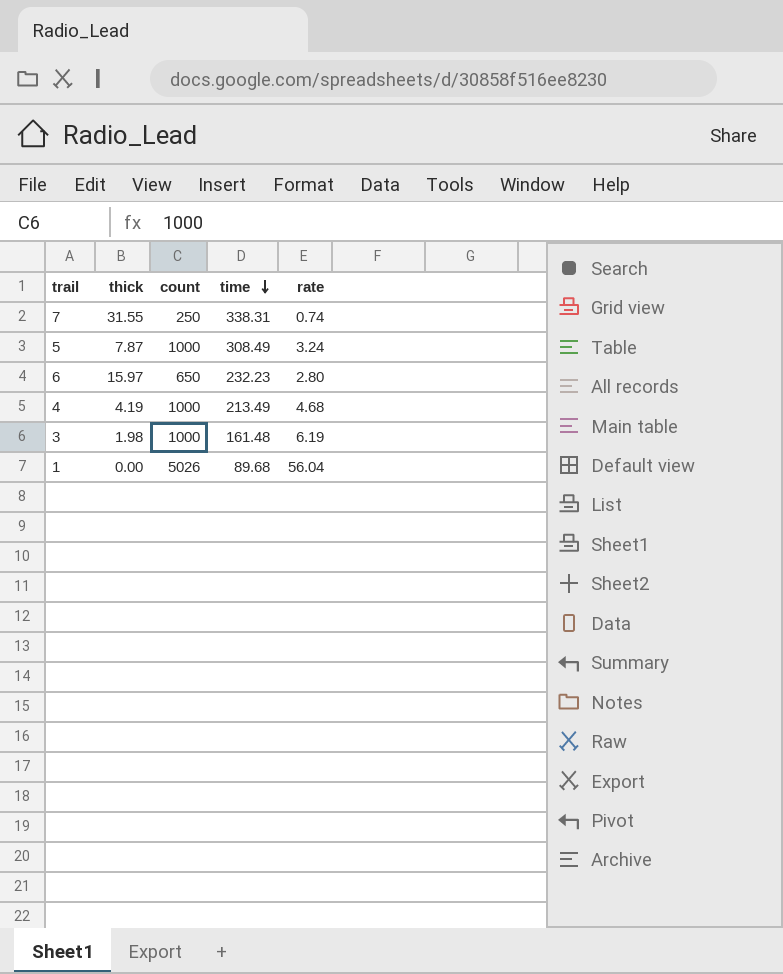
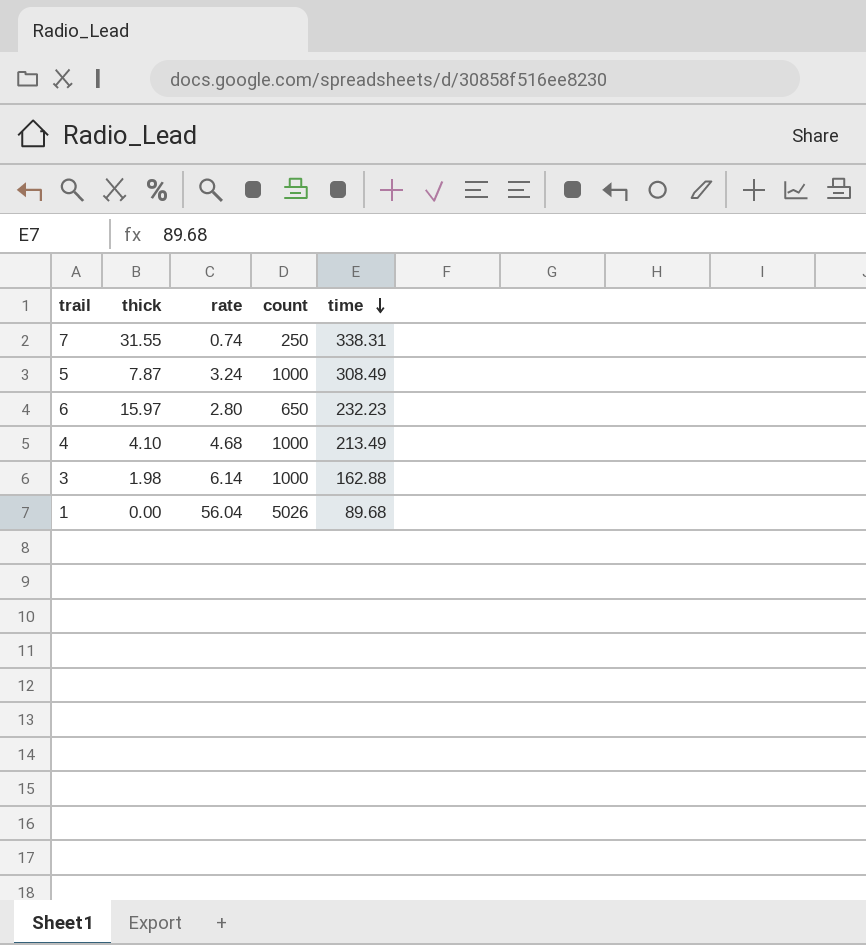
column rate | position: 5 -> 3
4 | thick: 4.19 -> 4.10
3 | rate: 6.19 -> 6.14
3 | time: 161.48 -> 162.88

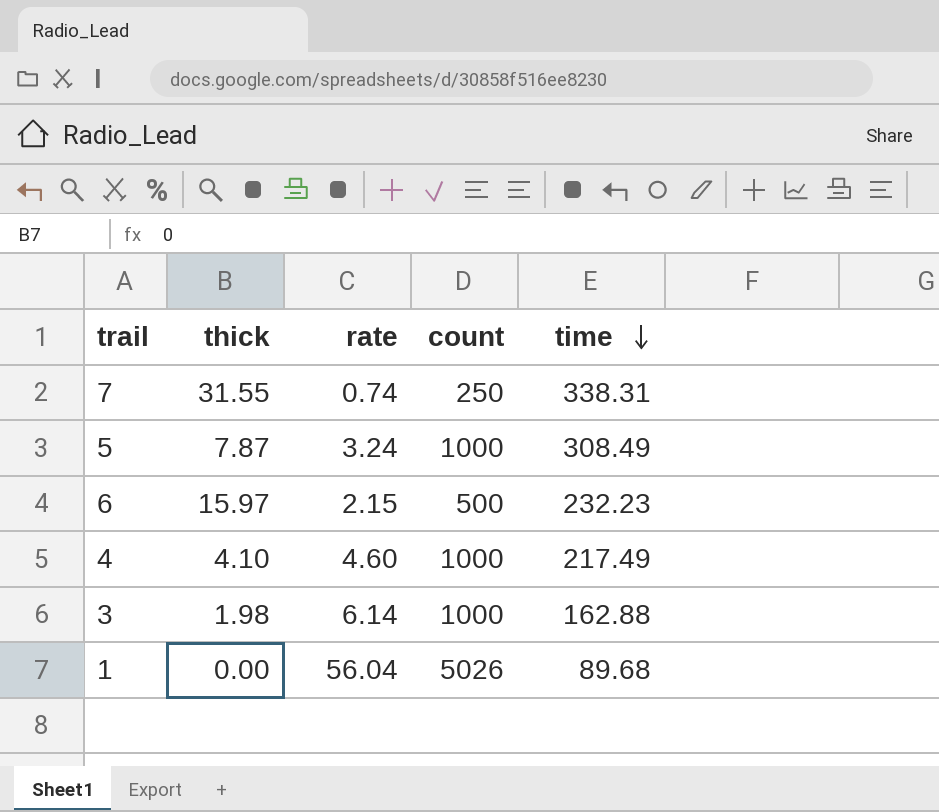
6 | rate: 2.80 -> 2.15
6 | count: 650 -> 500
4 | rate: 4.68 -> 4.60
4 | time: 213.49 -> 217.49

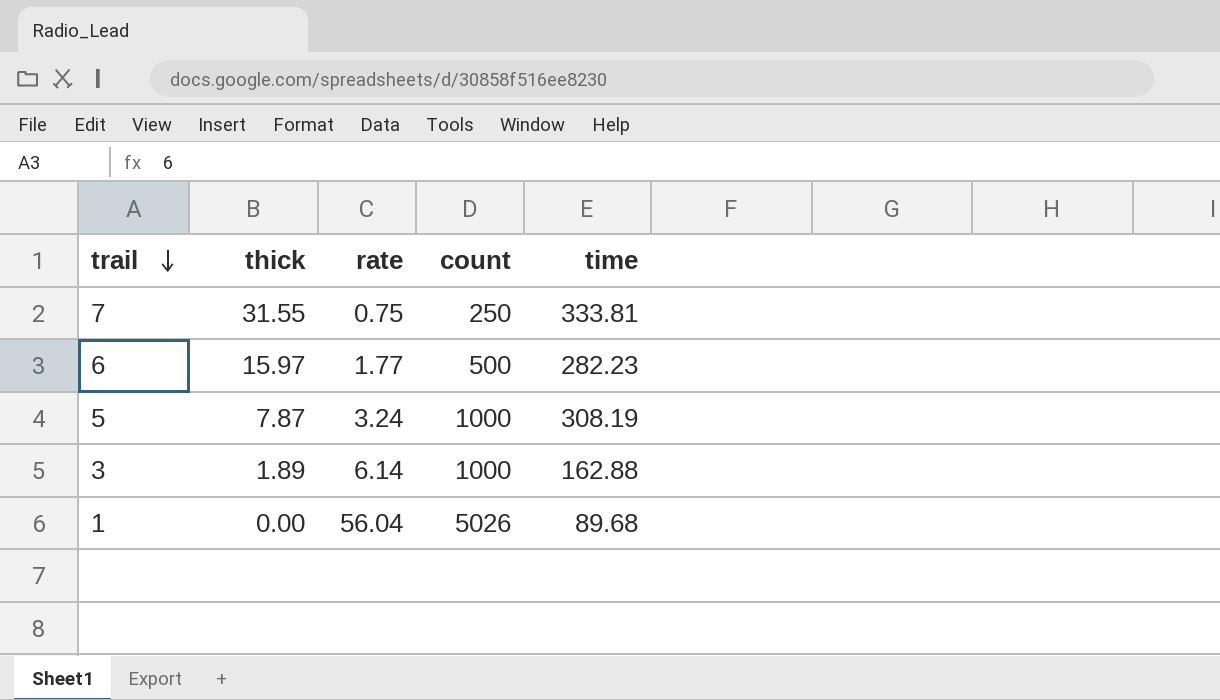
row order: time descending -> trail descending
row 4: 4.10 | 4.60 | 1000 | 217.49 -> none
7 | rate: 0.74 -> 0.75
7 | time: 338.31 -> 333.81
6 | rate: 2.15 -> 1.77
6 | time: 232.23 -> 282.23
5 | time: 308.49 -> 308.19
3 | thick: 1.98 -> 1.89

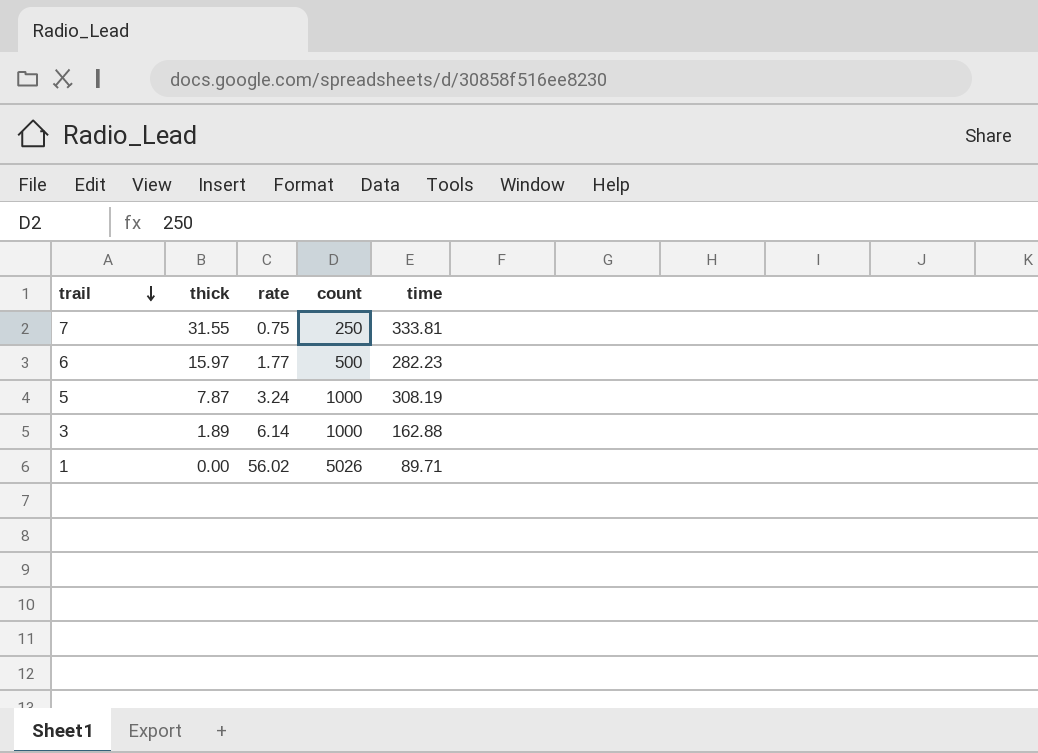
1 | rate: 56.04 -> 56.02
1 | time: 89.68 -> 89.71

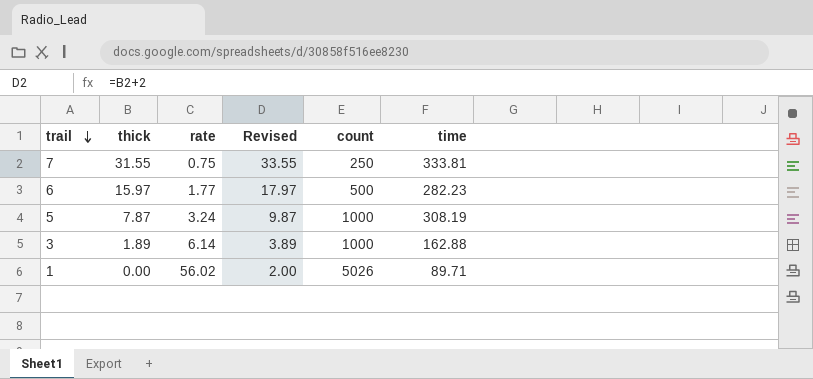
column Revised | formula: none -> [thick] + 2

